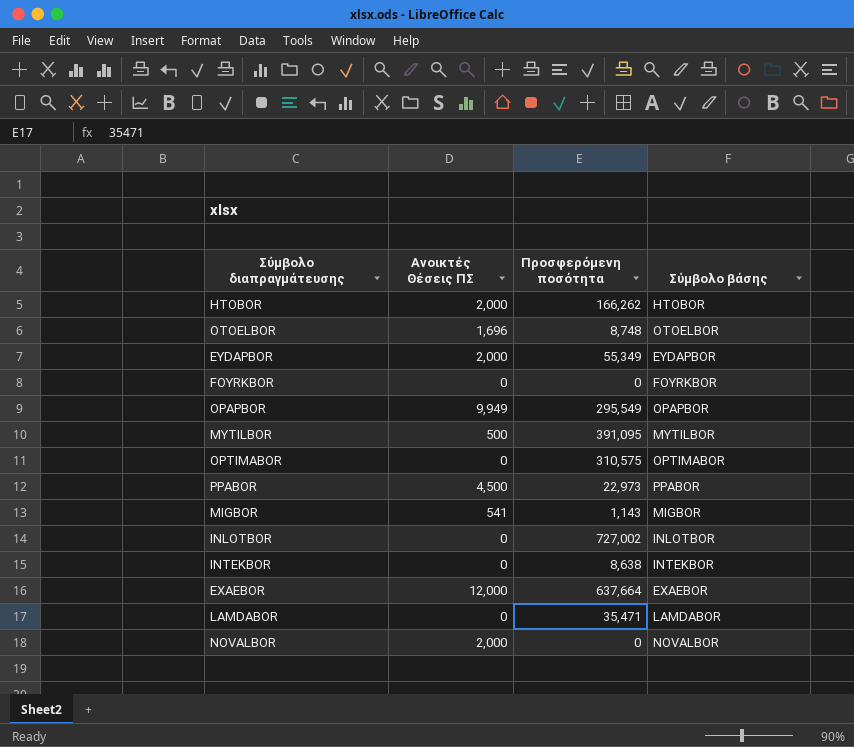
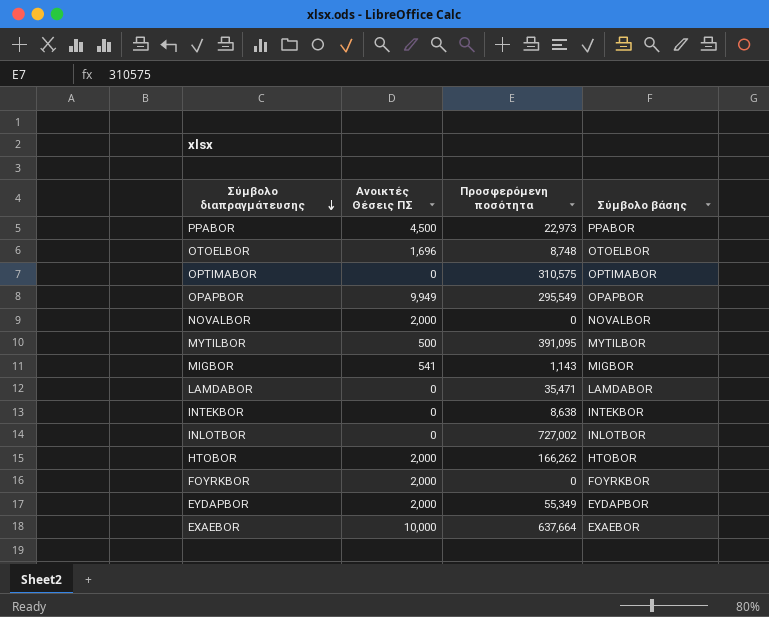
row order: none -> Σύμβολο διαπραγμάτευσης descending
FOYRKBOR | Ανοικτές Θέσεις ΠΣ: 0 -> 2,000
EXAEBOR | Ανοικτές Θέσεις ΠΣ: 12,000 -> 10,000

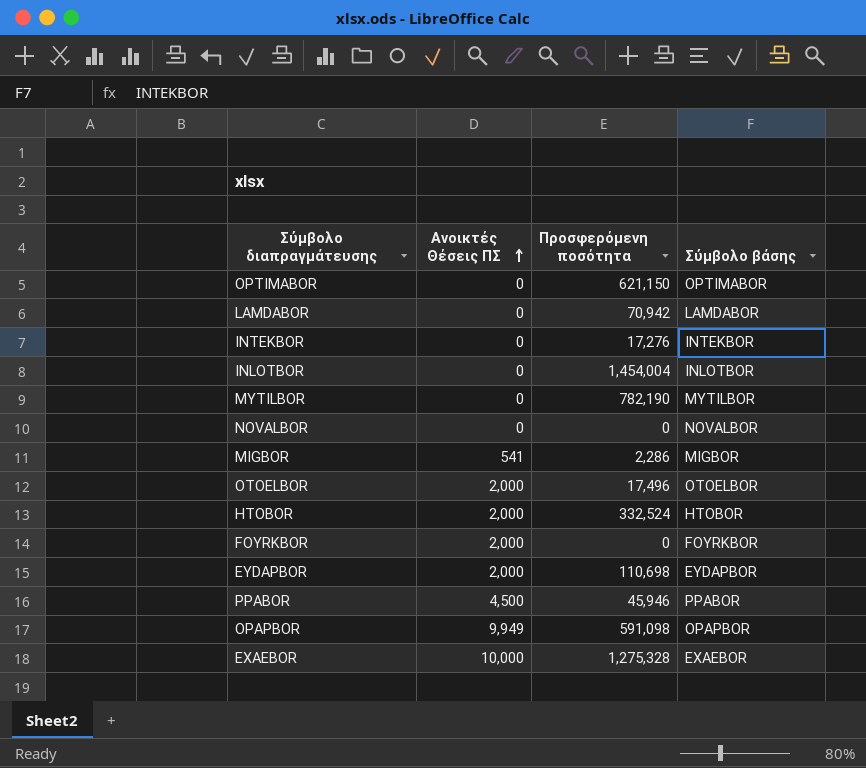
row order: Σύμβολο διαπραγμάτευσης descending -> Ανοικτές Θέσεις ΠΣ ascending
OPTIMABOR | Προσφερόμενη ποσότητα: 310,575 -> 621,150
LAMDABOR | Προσφερόμενη ποσότητα: 35,471 -> 70,942
INTEKBOR | Προσφερόμενη ποσότητα: 8,638 -> 17,276
INLOTBOR | Προσφερόμενη ποσότητα: 727,002 -> 1,454,004
MYTILBOR | Ανοικτές Θέσεις ΠΣ: 500 -> 0
MYTILBOR | Προσφερόμενη ποσότητα: 391,095 -> 782,190
NOVALBOR | Ανοικτές Θέσεις ΠΣ: 2,000 -> 0
MIGBOR | Προσφερόμενη ποσότητα: 1,143 -> 2,286
OTOELBOR | Ανοικτές Θέσεις ΠΣ: 1,696 -> 2,000
OTOELBOR | Προσφερόμενη ποσότητα: 8,748 -> 17,496
HTOBOR | Προσφερόμενη ποσότητα: 166,262 -> 332,524
EYDAPBOR | Προσφερόμενη ποσότητα: 55,349 -> 110,698
PPABOR | Προσφερόμενη ποσότητα: 22,973 -> 45,946
OPAPBOR | Προσφερόμενη ποσότητα: 295,549 -> 591,098
EXAEBOR | Προσφερόμενη ποσότητα: 637,664 -> 1,275,328

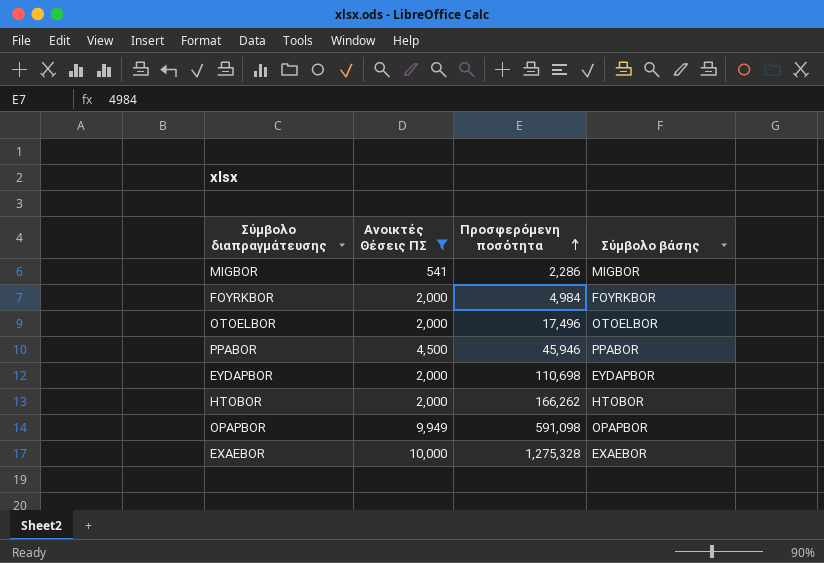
filter: none -> Ανοικτές Θέσεις ΠΣ != 0
row order: Ανοικτές Θέσεις ΠΣ ascending -> Προσφερόμενη ποσότητα ascending
FOYRKBOR | Προσφερόμενη ποσότητα: 0 -> 4,984
HTOBOR | Προσφερόμενη ποσότητα: 332,524 -> 166,262

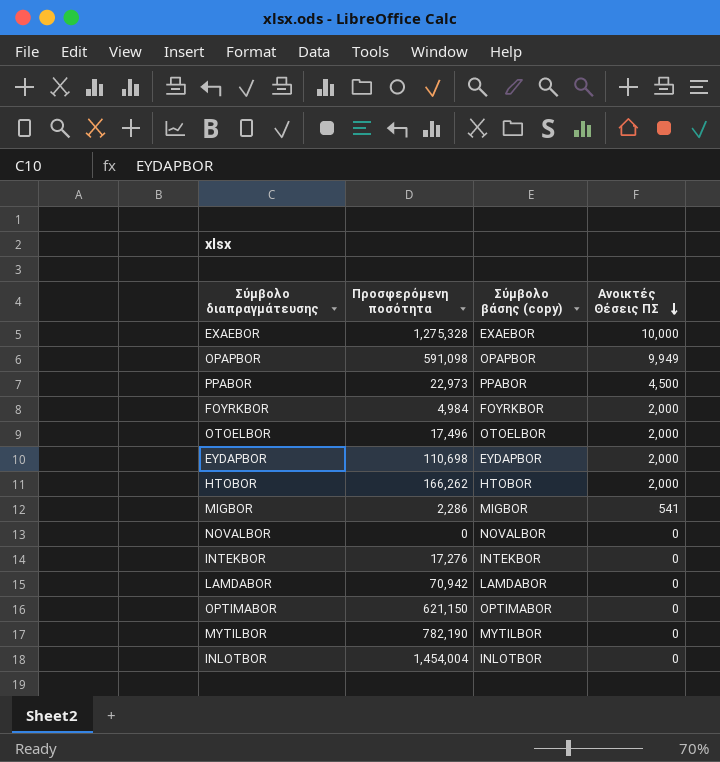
filter: Ανοικτές Θέσεις ΠΣ != 0 -> none
row order: Προσφερόμενη ποσότητα ascending -> Ανοικτές Θέσεις ΠΣ descending
column name: Σύμβολο βάσης -> Σύμβολο βάσης (copy)
column Ανοικτές Θέσεις ΠΣ | position: 2 -> 4
PPABOR | Προσφερόμενη ποσότητα: 45,946 -> 22,973

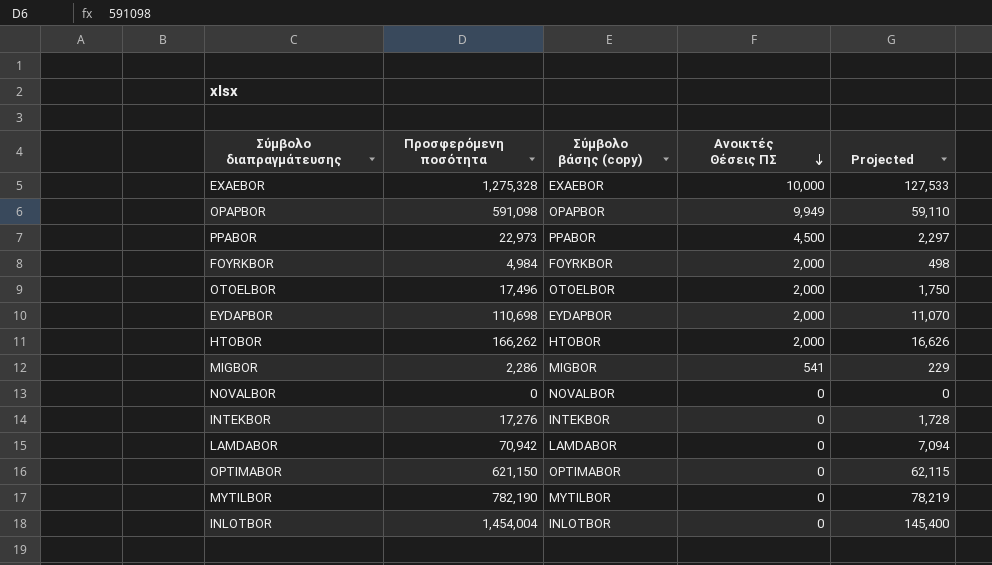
column Projected | formula: none -> [Προσφερόμενη ποσότητα] * 0.1

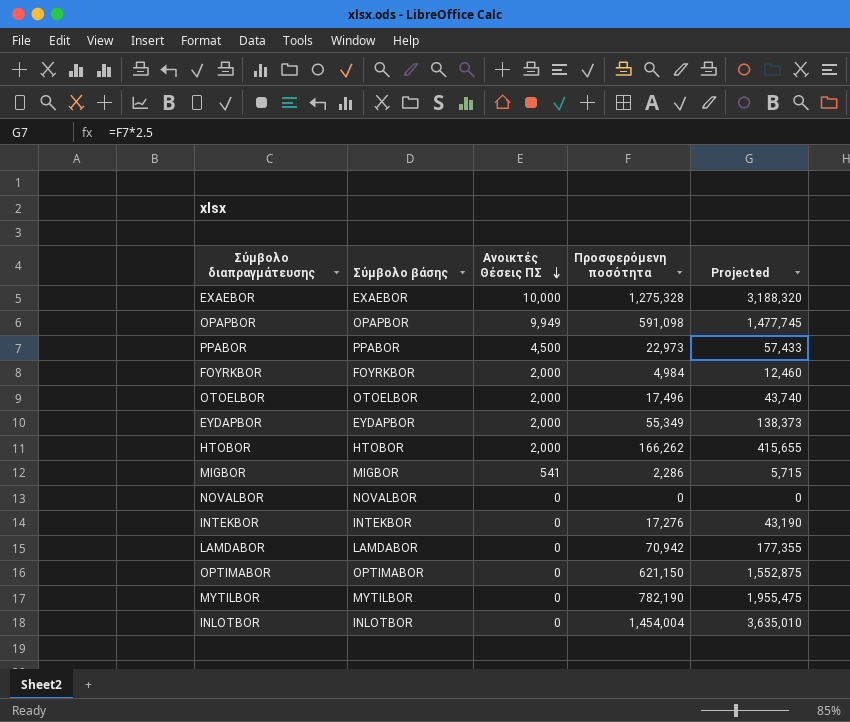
column name: Σύμβολο βάσης (copy) -> Σύμβολο βάσης
column Προσφερόμενη ποσότητα | position: 2 -> 4
column Projected | formula: [Προσφερόμενη ποσότητα] * 0.1 -> [Προσφερόμενη ποσότητα] * 2.5
EYDAPBOR | Προσφερόμενη ποσότητα: 110,698 -> 55,349

